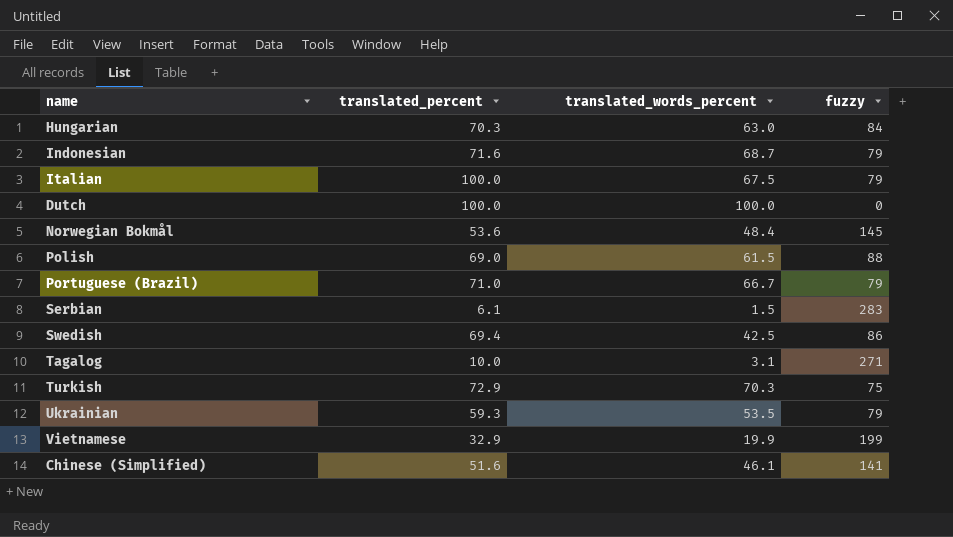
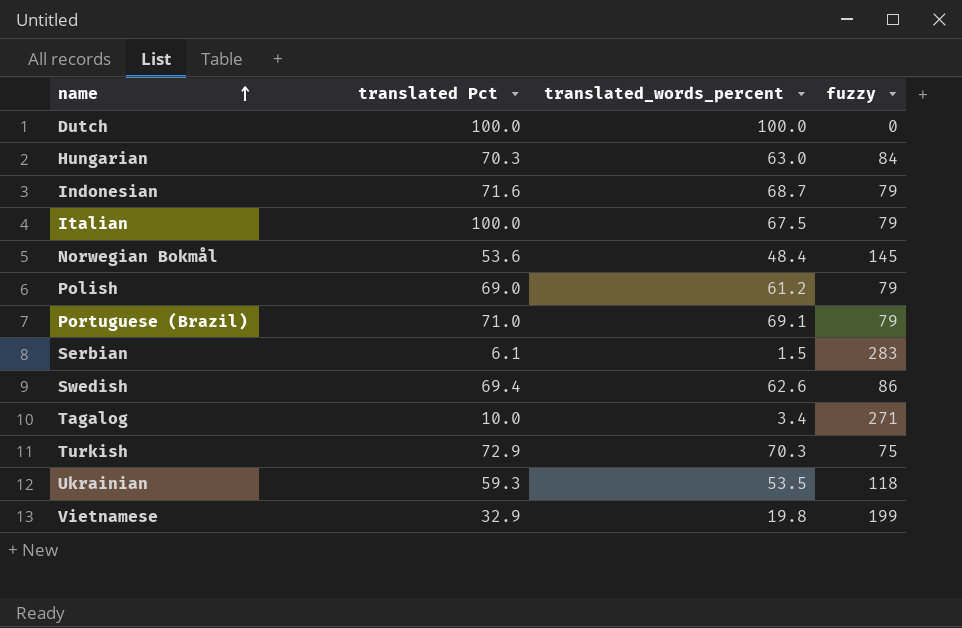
row order: none -> name ascending
column name: translated_percent -> translated Pct
row Chinese (Simplified): 51.6 | 46.1 | 141 -> none
Polish | translated_words_percent: 61.5 -> 61.2
Polish | fuzzy: 88 -> 79
Portuguese (Brazil) | translated_words_percent: 66.7 -> 69.1
Swedish | translated_words_percent: 42.5 -> 62.6
Tagalog | translated_words_percent: 3.1 -> 3.4
Ukrainian | fuzzy: 79 -> 118
Vietnamese | translated_words_percent: 19.9 -> 19.8

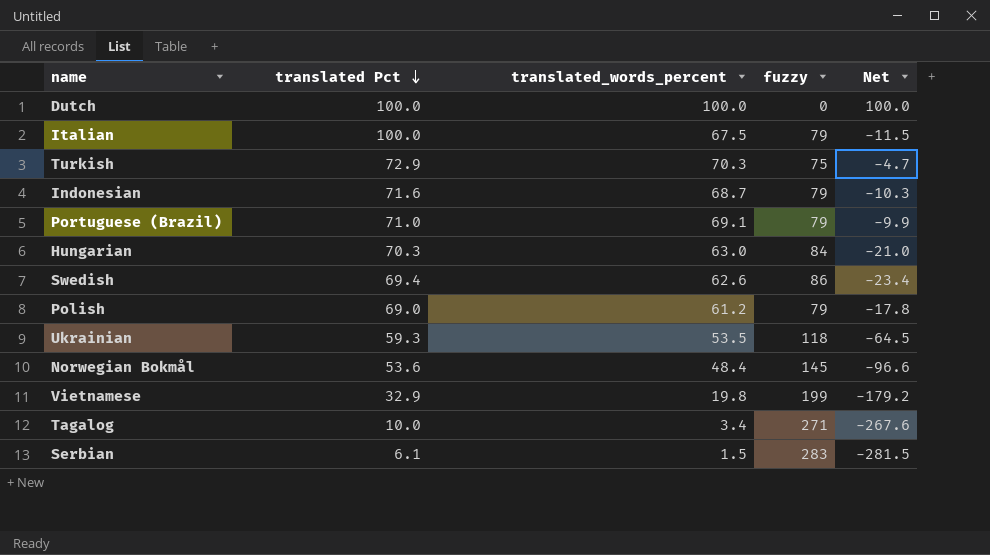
row order: name ascending -> translated Pct descending
column Net | formula: none -> [translated_words_percent] - [fuzzy]

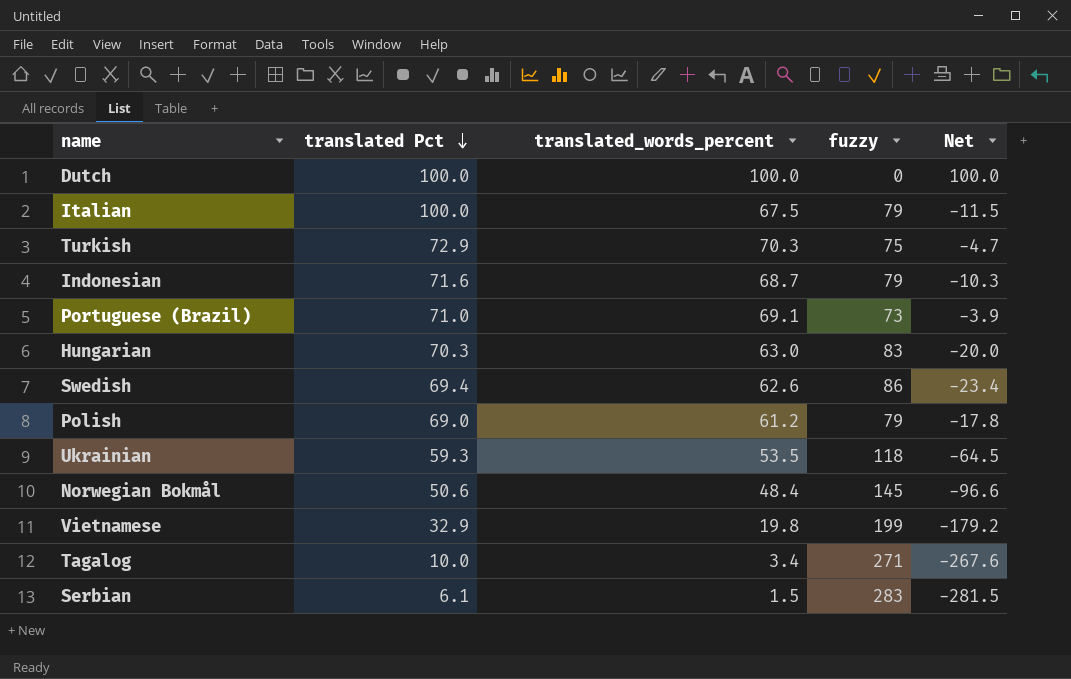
Portuguese (Brazil) | fuzzy: 79 -> 73
Portuguese (Brazil) | Net: -9.9 -> -3.9
Hungarian | fuzzy: 84 -> 83
Hungarian | Net: -21.0 -> -20.0
Norwegian Bokmål | translated Pct: 53.6 -> 50.6

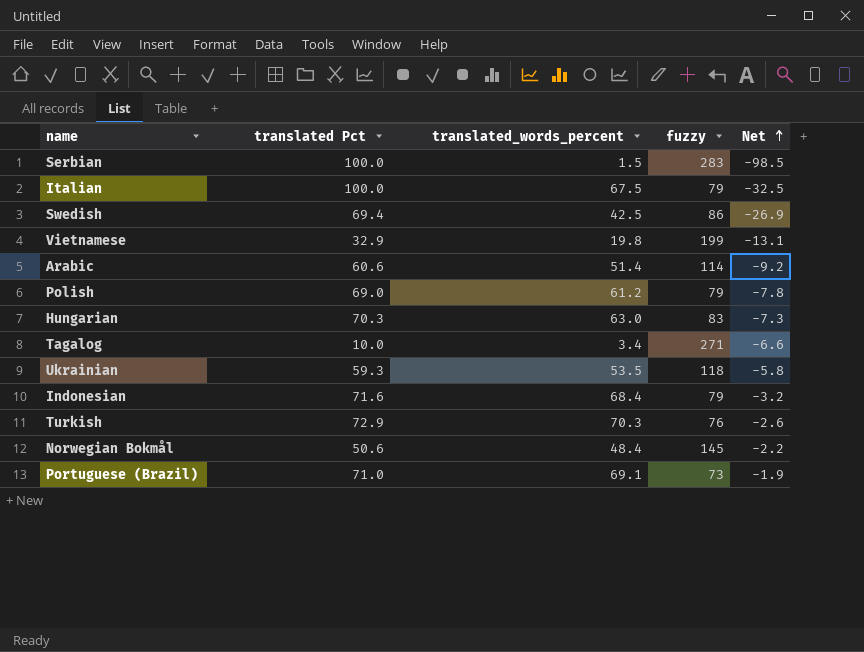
row order: translated Pct descending -> Net ascending
column Net | formula: [translated_words_percent] - [fuzzy] -> [translated_words_percent] - [translated Pct]
row Dutch: 100.0 | 100.0 | 0 | 100.0 -> none
Serbian | translated Pct: 6.1 -> 100.0
Swedish | translated_words_percent: 62.6 -> 42.5
row Arabic: none -> 60.6 | 51.4 | 114 | -9.2
Indonesian | translated_words_percent: 68.7 -> 68.4
Turkish | fuzzy: 75 -> 76

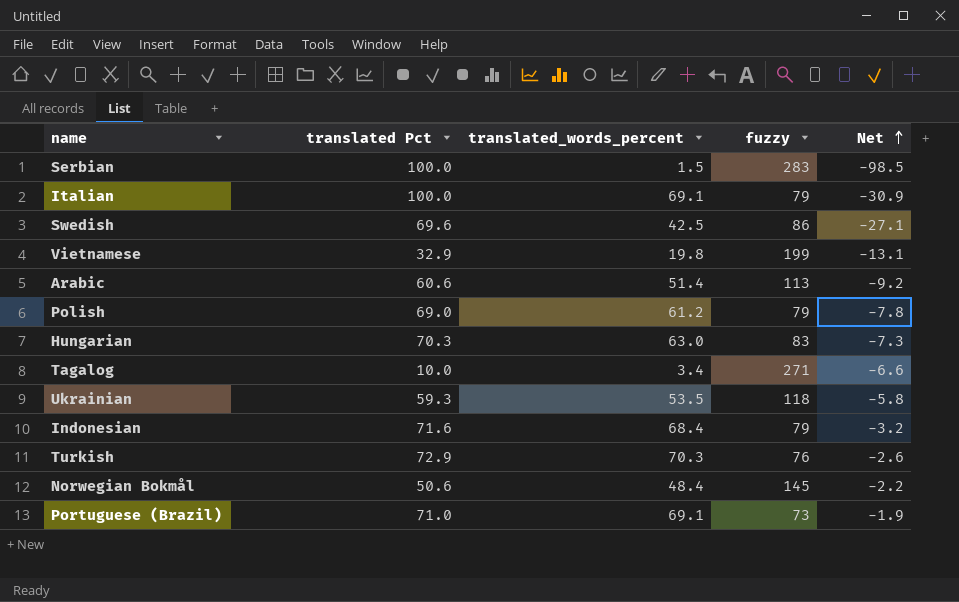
Italian | translated_words_percent: 67.5 -> 69.1
Italian | Net: -32.5 -> -30.9
Swedish | translated Pct: 69.4 -> 69.6
Swedish | Net: -26.9 -> -27.1
Arabic | fuzzy: 114 -> 113

